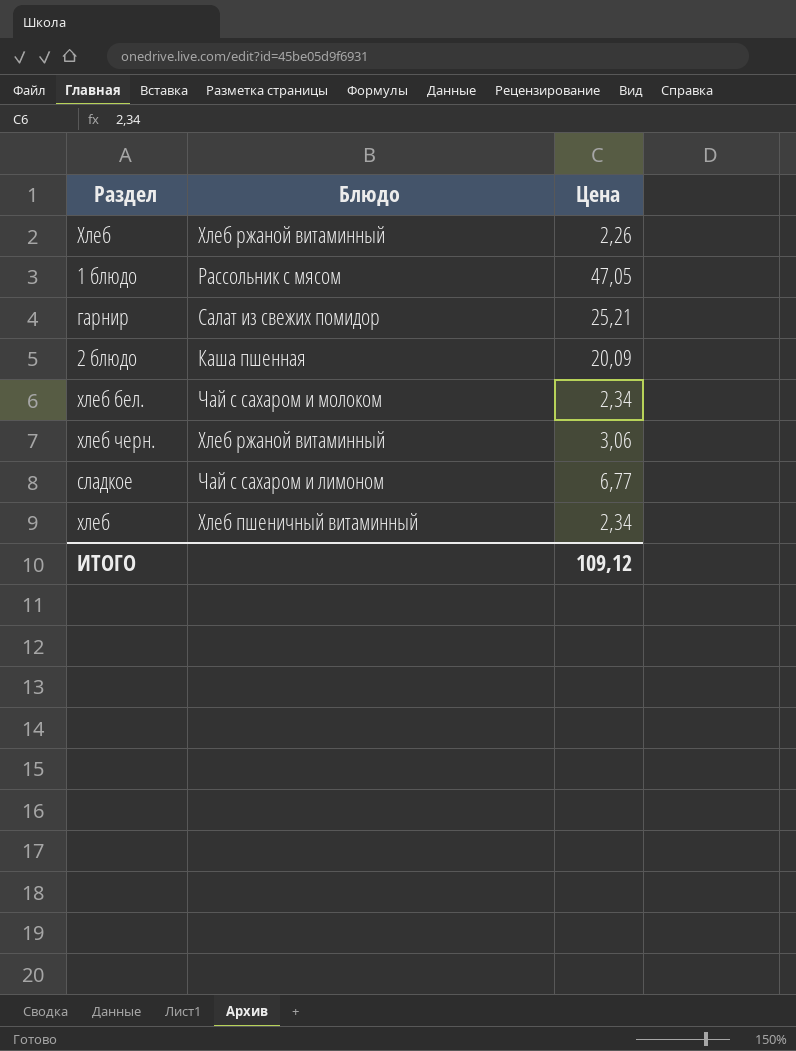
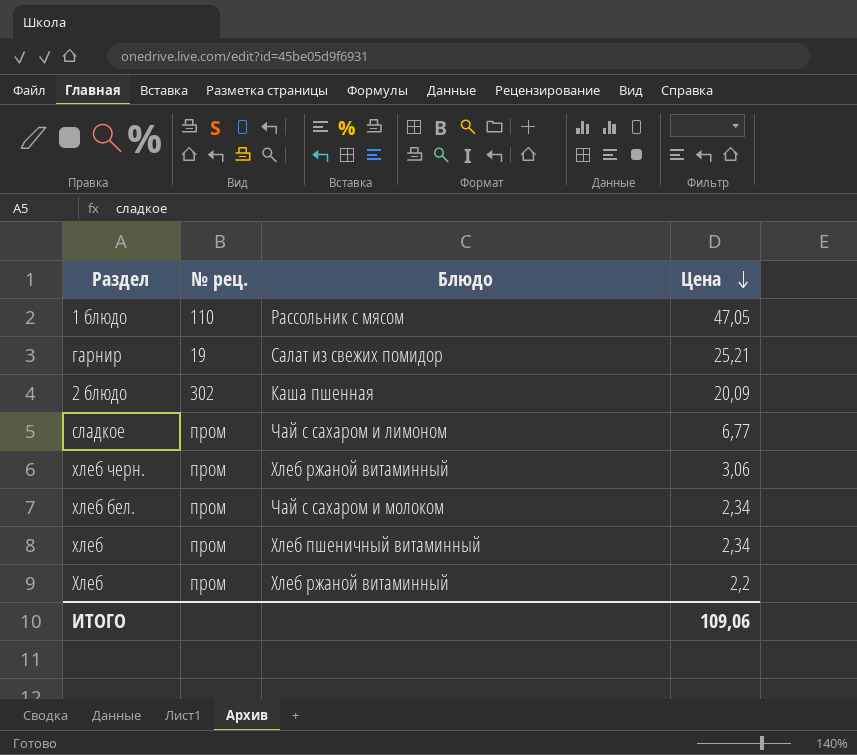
row order: none -> Цена descending
column № рец. | position: none -> 2
Хлеб | Цена: 2,26 -> 2,2
ИТОГО | Цена: 109,12 -> 109,06

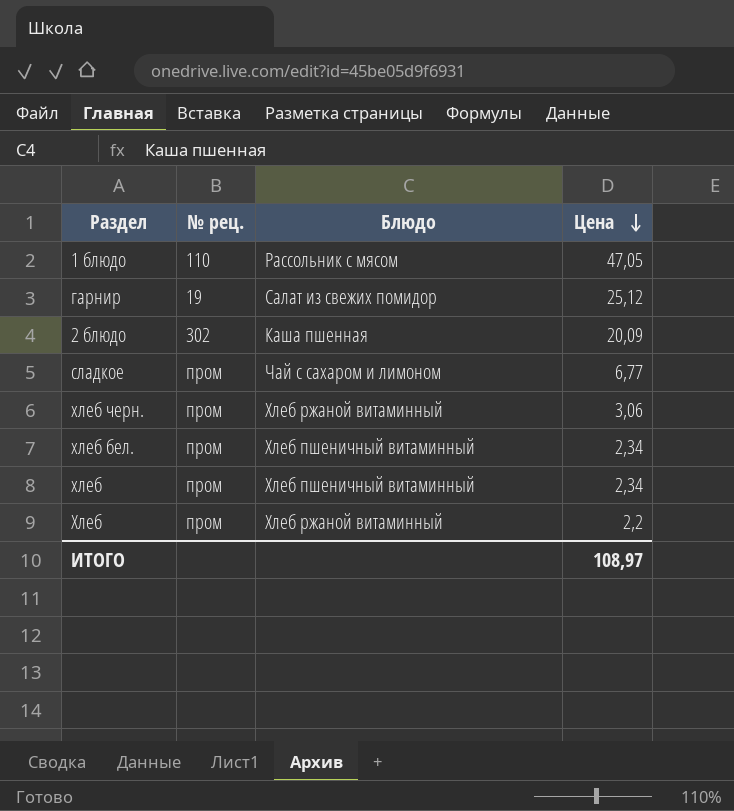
гарнир | Цена: 25,21 -> 25,12
хлеб бел. | Блюдо: Чай с сахаром и молоком -> Хлеб пшеничный витаминный
ИТОГО | Цена: 109,06 -> 108,97

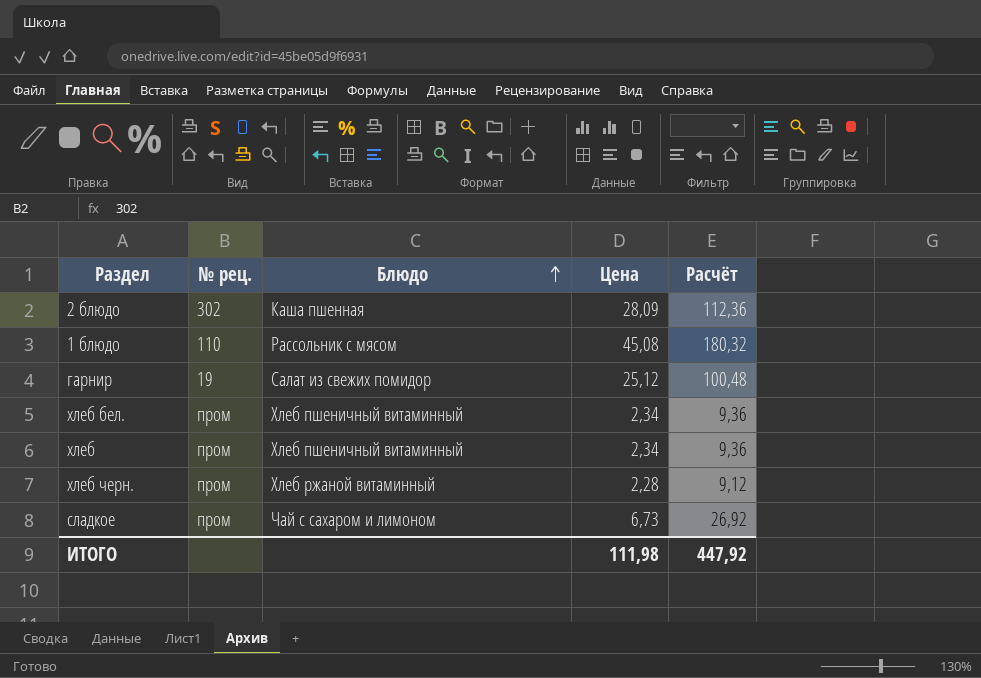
row order: Цена descending -> Блюдо ascending
column Расчёт | formula: none -> [Цена] * 4
row Хлеб: пром | Хлеб ржаной витаминный | 2,2 -> none
2 блюдо | Цена: 20,09 -> 28,09
1 блюдо | Цена: 47,05 -> 45,08
хлеб черн. | Цена: 3,06 -> 2,28
сладкое | Цена: 6,77 -> 6,73
ИТОГО | Цена: 108,97 -> 111,98

